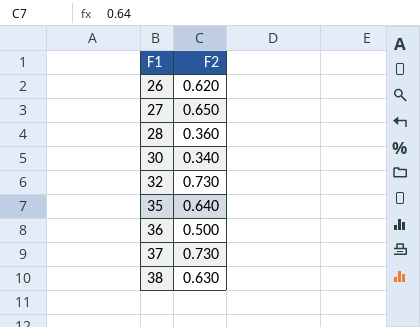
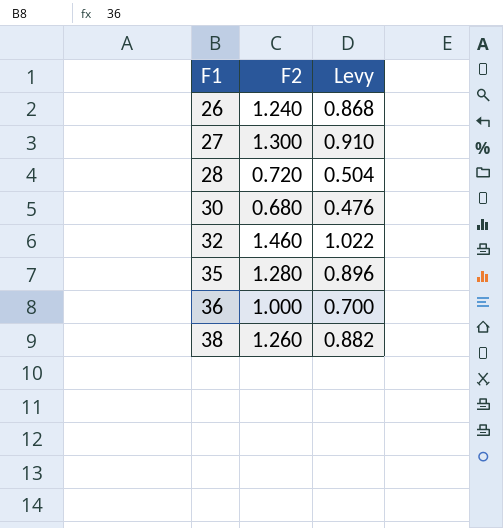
column Levy | formula: none -> [F2] * 0.7
row 37: 0.730 -> none
26 | F2: 0.620 -> 1.240
27 | F2: 0.650 -> 1.300
28 | F2: 0.360 -> 0.720
30 | F2: 0.340 -> 0.680
32 | F2: 0.730 -> 1.460
35 | F2: 0.640 -> 1.280
36 | F2: 0.500 -> 1.000
38 | F2: 0.630 -> 1.260

